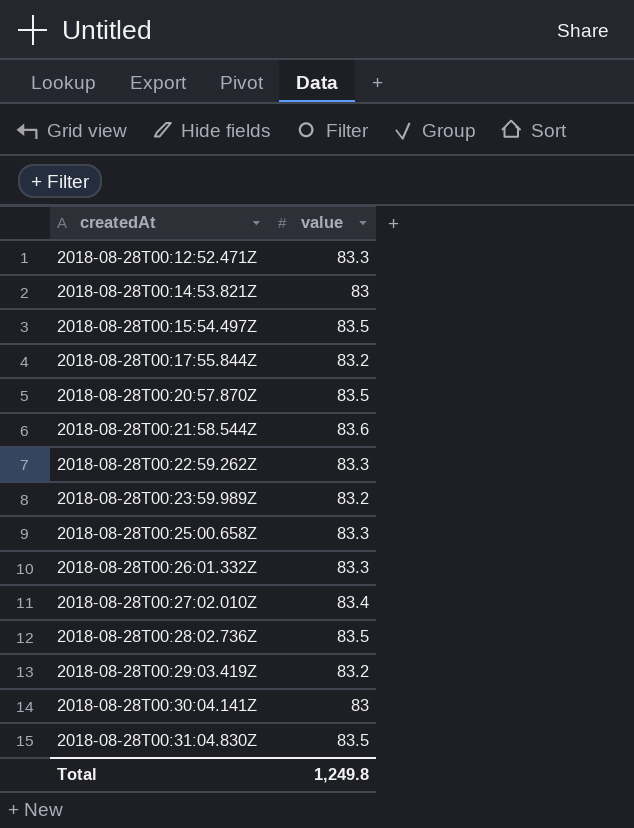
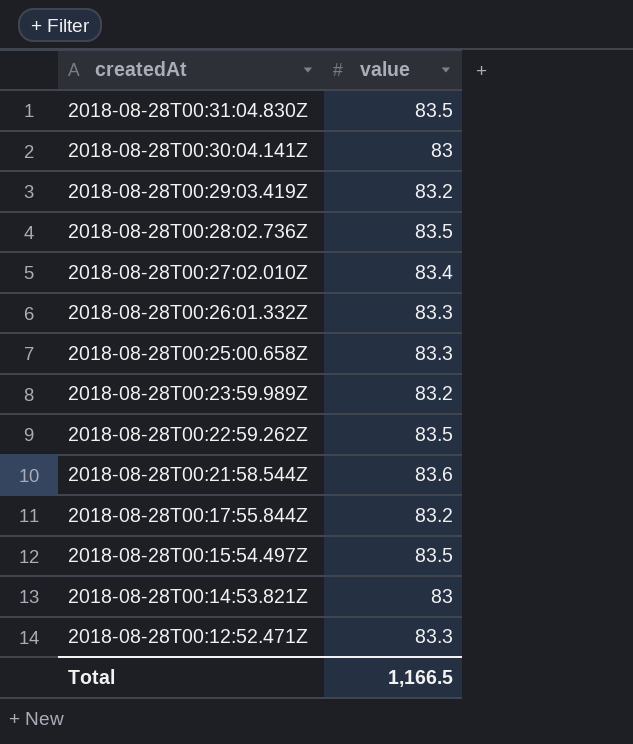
row order: createdAt ascending -> createdAt descending
row 2018-08-28T00:20:57.870Z: 83.5 -> none
2018-08-28T00:22:59.262Z | value: 83.3 -> 83.5
Total | value: 1,249.8 -> 1,166.5

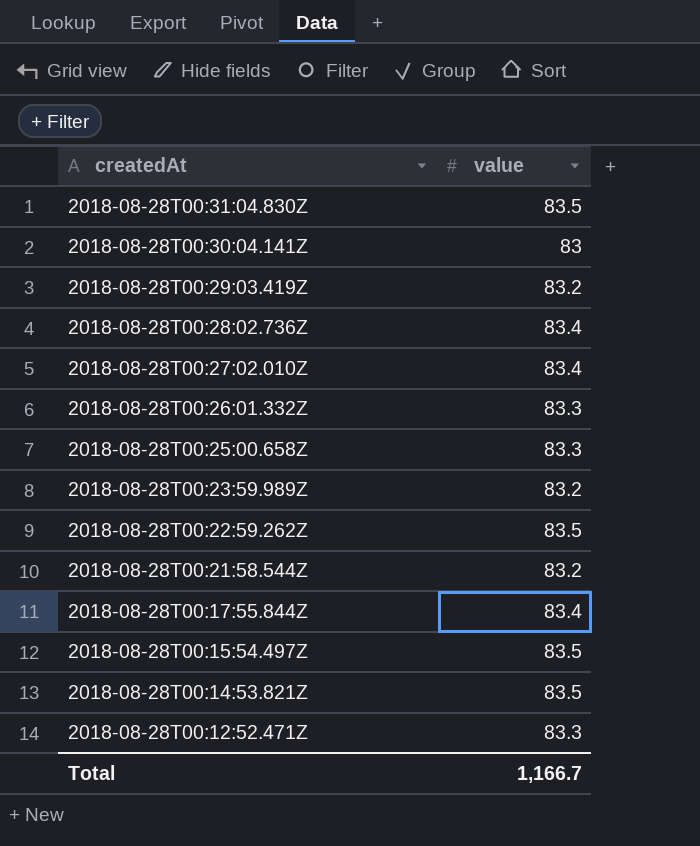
2018-08-28T00:28:02.736Z | value: 83.5 -> 83.4
2018-08-28T00:21:58.544Z | value: 83.6 -> 83.2
2018-08-28T00:17:55.844Z | value: 83.2 -> 83.4
2018-08-28T00:14:53.821Z | value: 83 -> 83.5
Total | value: 1,166.5 -> 1,166.7

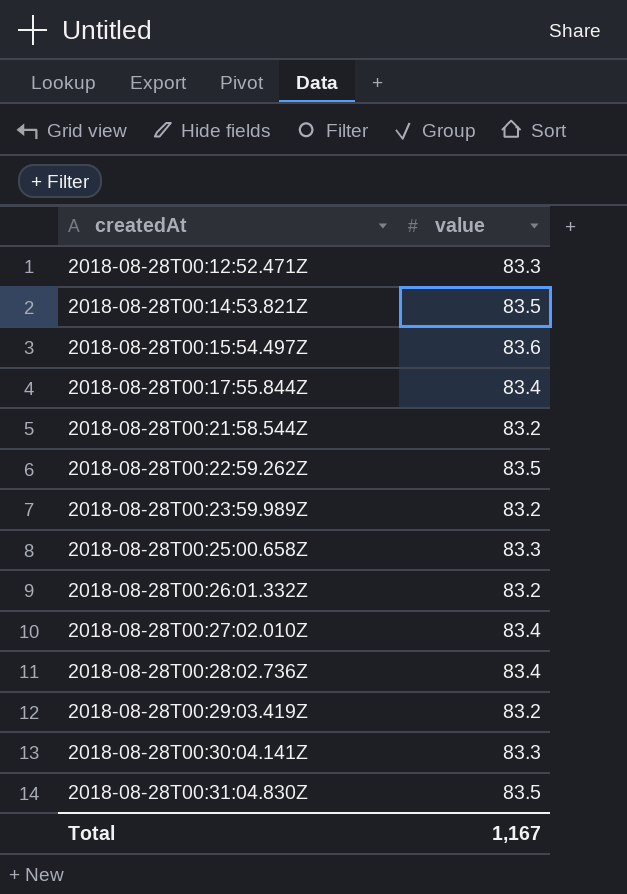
row order: createdAt descending -> createdAt ascending
2018-08-28T00:15:54.497Z | value: 83.5 -> 83.6
2018-08-28T00:26:01.332Z | value: 83.3 -> 83.2
2018-08-28T00:30:04.141Z | value: 83 -> 83.3
Total | value: 1,166.7 -> 1,167

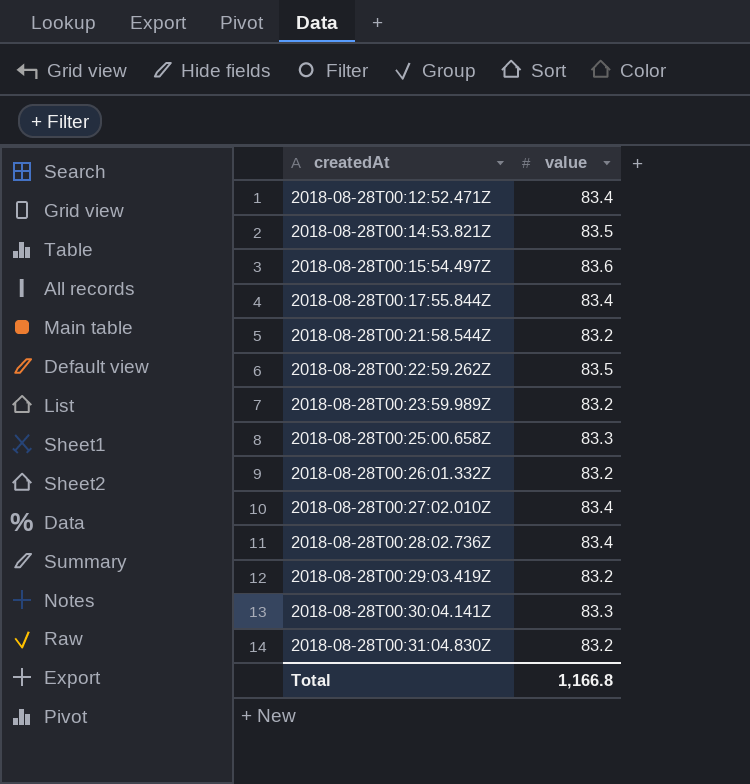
2018-08-28T00:12:52.471Z | value: 83.3 -> 83.4
2018-08-28T00:31:04.830Z | value: 83.5 -> 83.2
Total | value: 1,167 -> 1,166.8

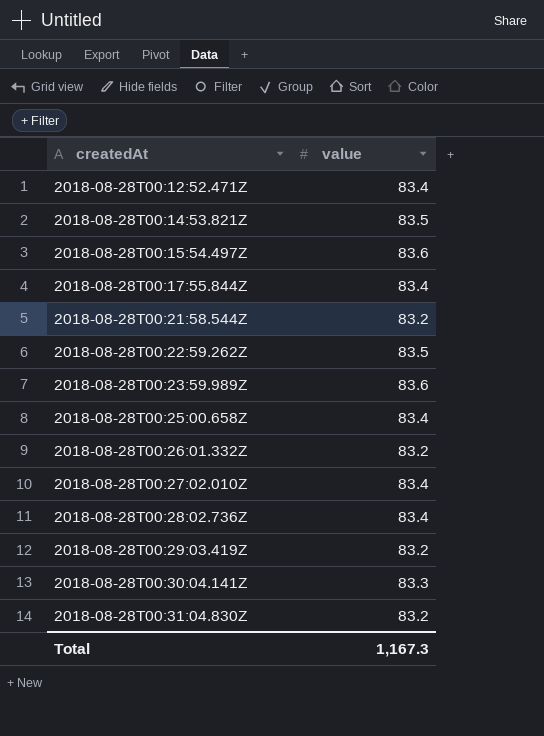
2018-08-28T00:23:59.989Z | value: 83.2 -> 83.6
2018-08-28T00:25:00.658Z | value: 83.3 -> 83.4
Total | value: 1,166.8 -> 1,167.3

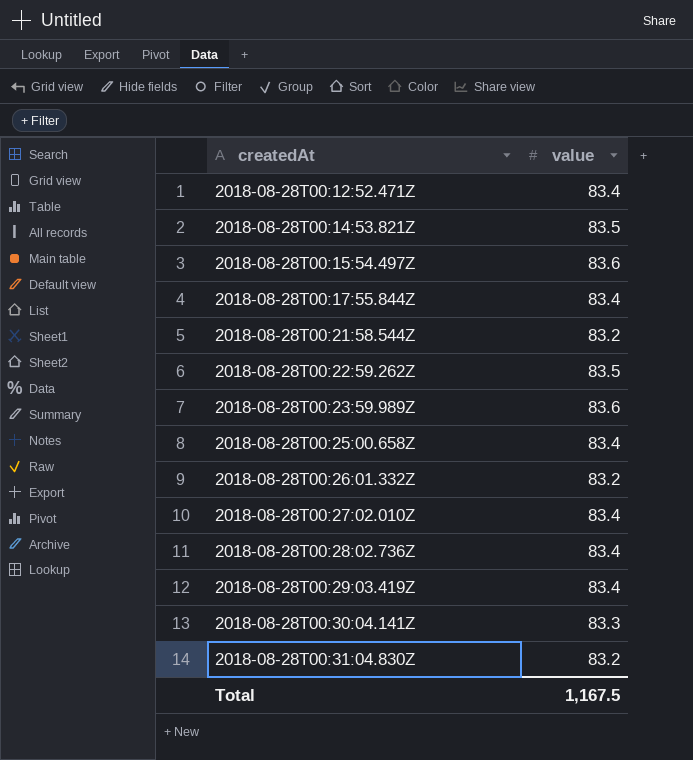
2018-08-28T00:29:03.419Z | value: 83.2 -> 83.4
Total | value: 1,167.3 -> 1,167.5

